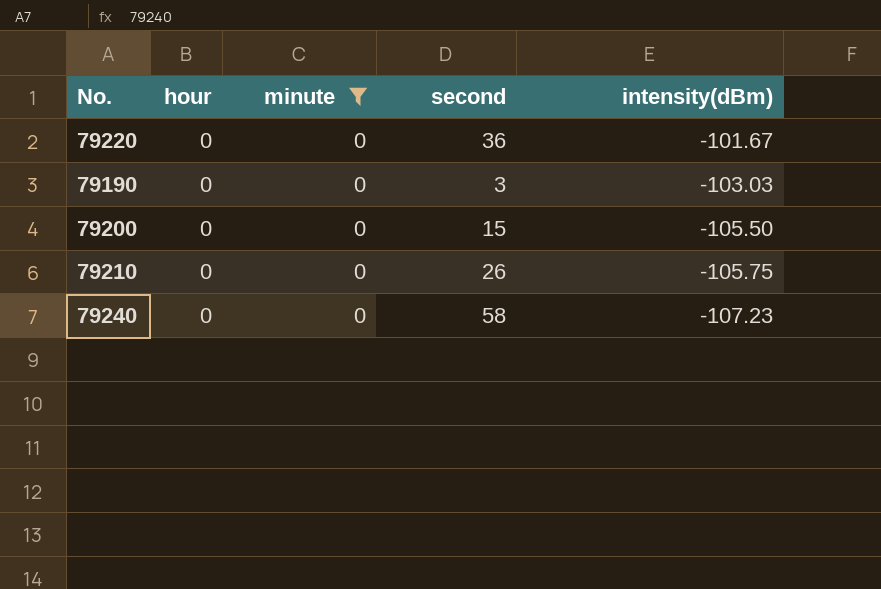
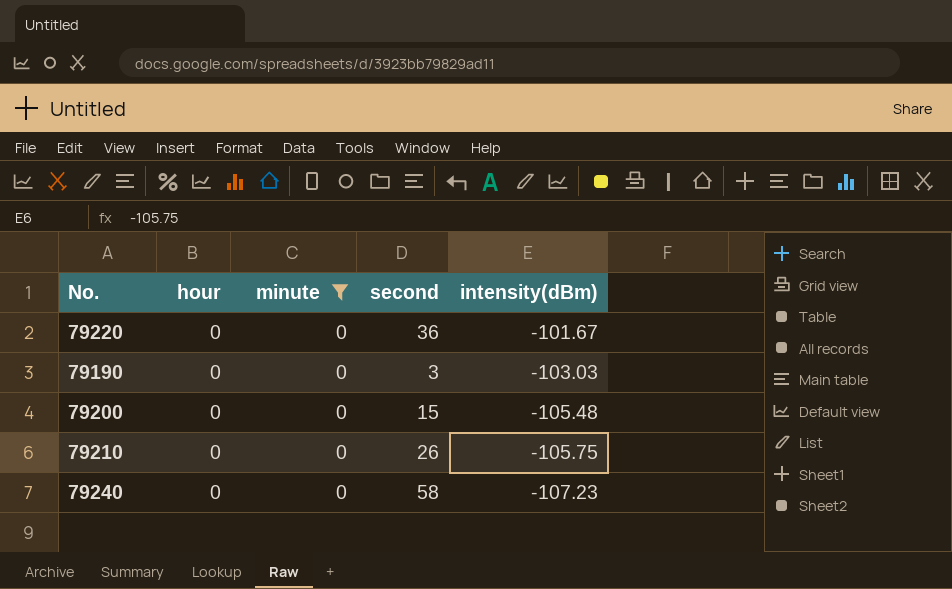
79200 | intensity(dBm): -105.50 -> -105.48

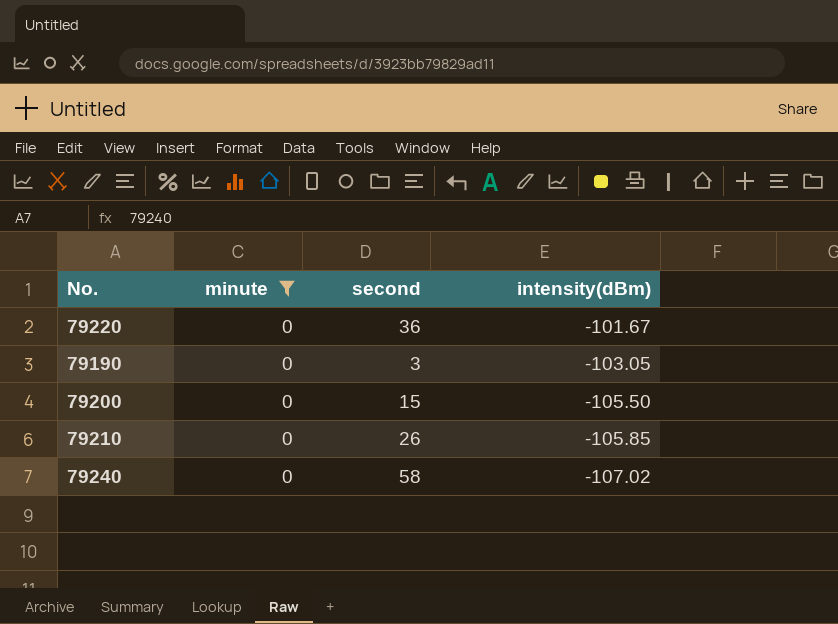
column hour | position: 2 -> none
79190 | intensity(dBm): -103.03 -> -103.05
79200 | intensity(dBm): -105.48 -> -105.50
79210 | intensity(dBm): -105.75 -> -105.85
79240 | intensity(dBm): -107.23 -> -107.02

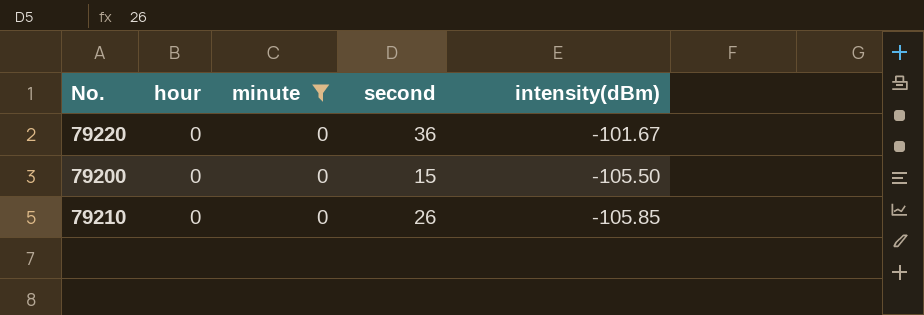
column hour | position: none -> 2
row 79190: 0 | 3 | -103.05 -> none
row 79240: 0 | 58 | -107.02 -> none

